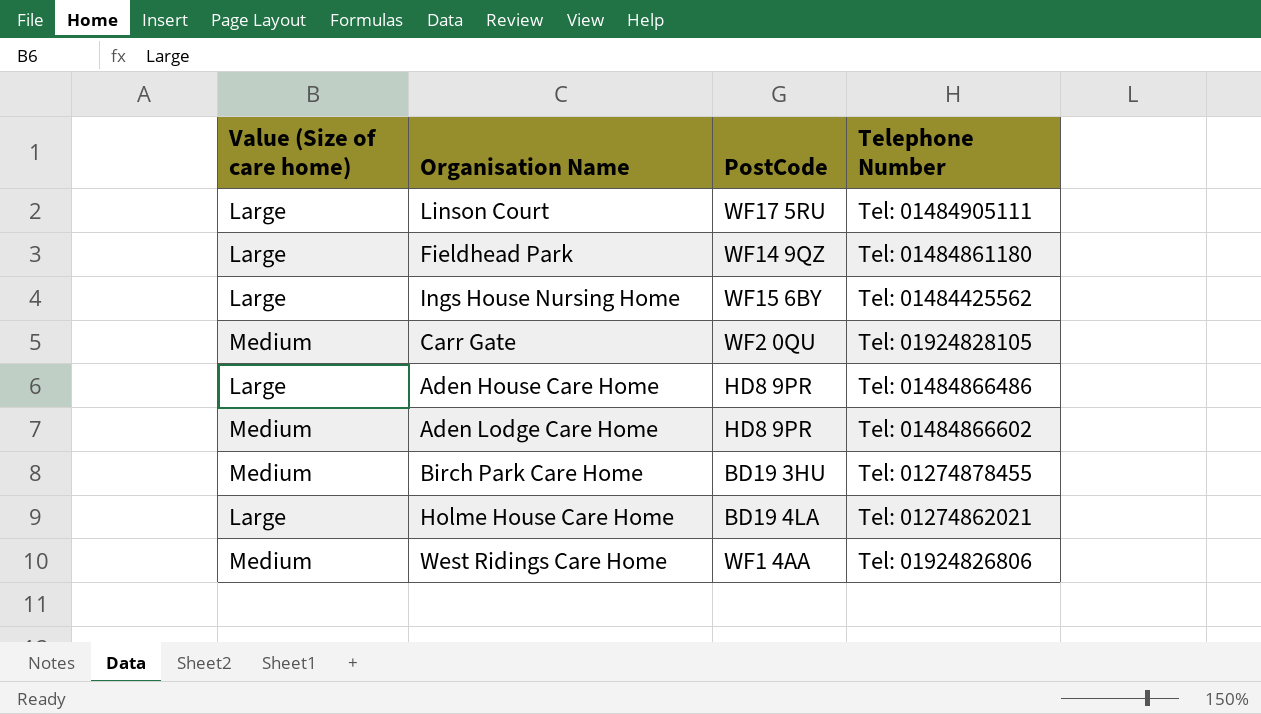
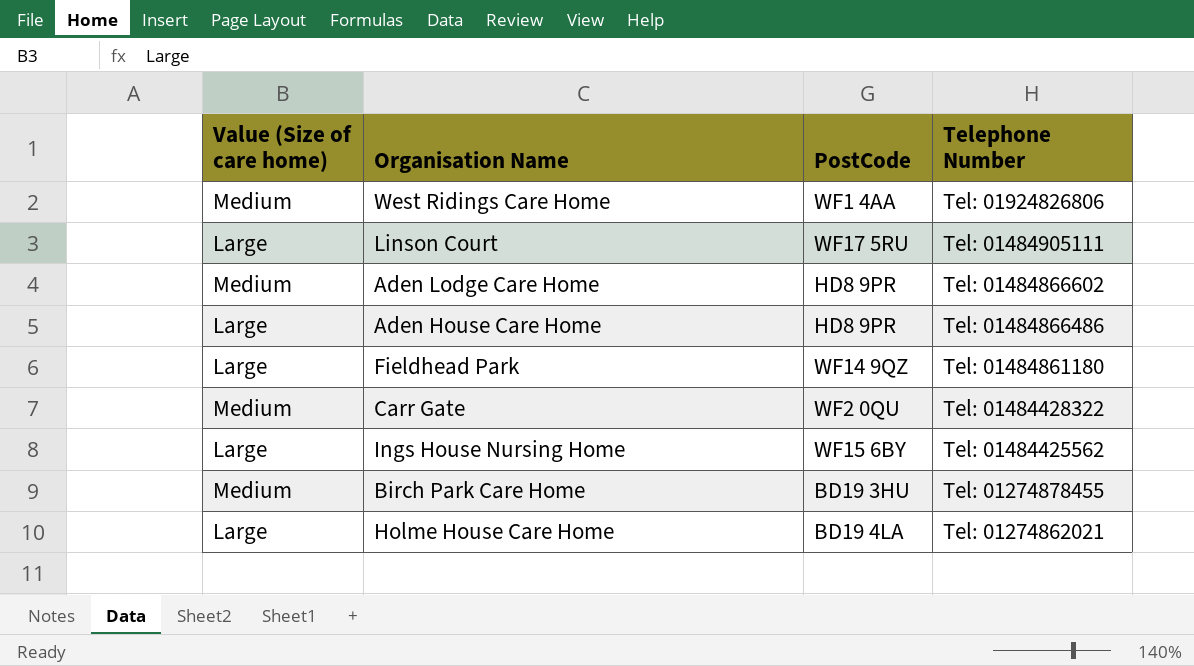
row order: none -> Telephone Number descending
Carr Gate | Telephone Number: Tel: 01924828105 -> Tel: 01484428322

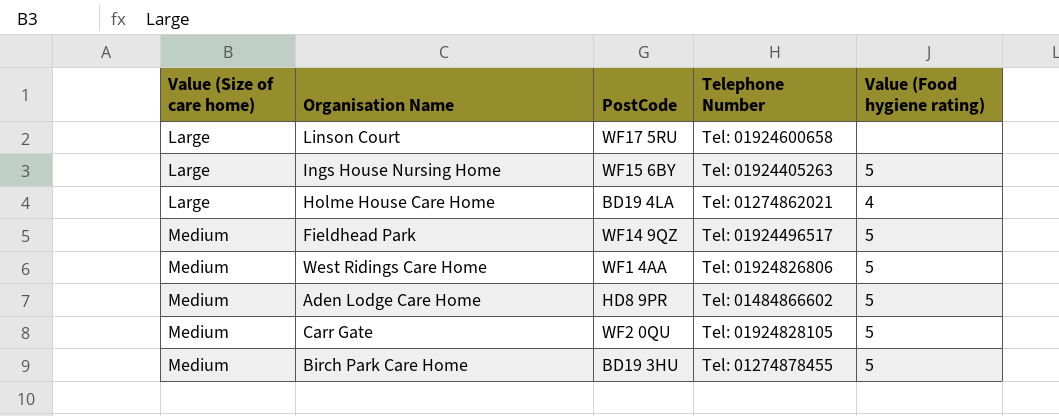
row order: Telephone Number descending -> Value (Size of care home) ascending
column Value (Food hygiene rating) | position: none -> 5
row Aden House Care Home: Large | HD8 9PR | Tel: 01484866486 -> none
Linson Court | Telephone Number: Tel: 01484905111 -> Tel: 01924600658
Ings House Nursing Home | Telephone Number: Tel: 01484425562 -> Tel: 01924405263
Fieldhead Park | Value (Size of care home): Large -> Medium
Fieldhead Park | Telephone Number: Tel: 01484861180 -> Tel: 01924496517
Carr Gate | Telephone Number: Tel: 01484428322 -> Tel: 01924828105

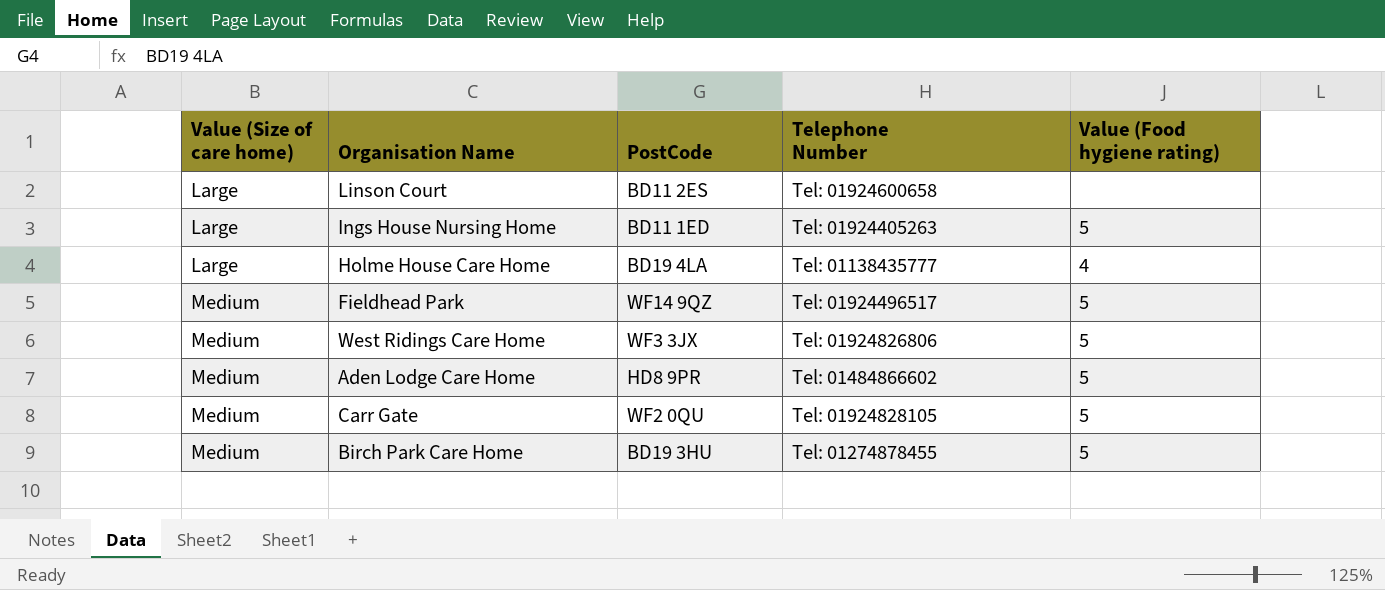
Linson Court | PostCode: WF17 5RU -> BD11 2ES
Ings House Nursing Home | PostCode: WF15 6BY -> BD11 1ED
Holme House Care Home | Telephone Number: Tel: 01274862021 -> Tel: 01138435777
West Ridings Care Home | PostCode: WF1 4AA -> WF3 3JX

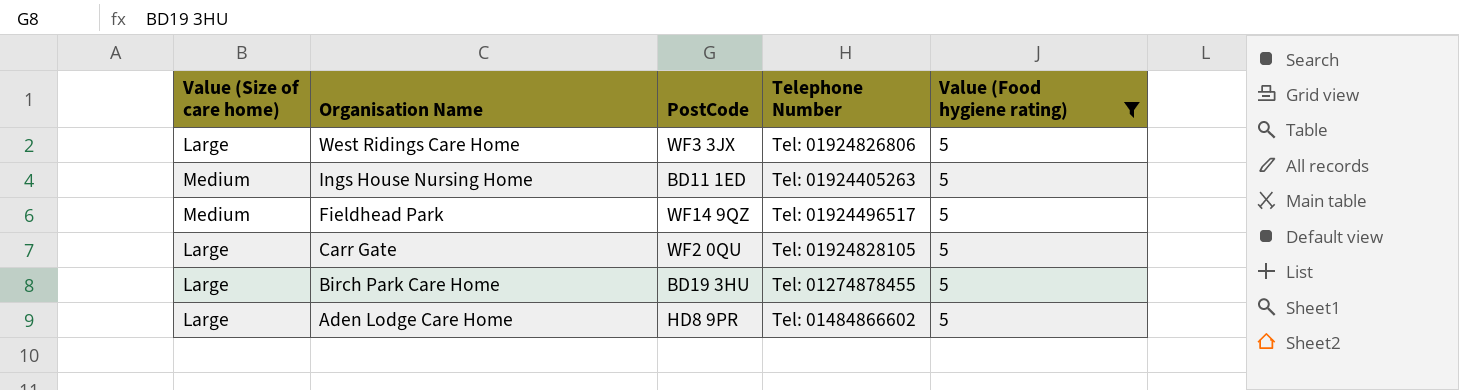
filter: none -> Value (Food hygiene rating) = 5
row order: Value (Size of care home) ascending -> Organisation Name descending
West Ridings Care Home | Value (Size of care home): Medium -> Large
Ings House Nursing Home | Value (Size of care home): Large -> Medium
Carr Gate | Value (Size of care home): Medium -> Large
Birch Park Care Home | Value (Size of care home): Medium -> Large
Aden Lodge Care Home | Value (Size of care home): Medium -> Large

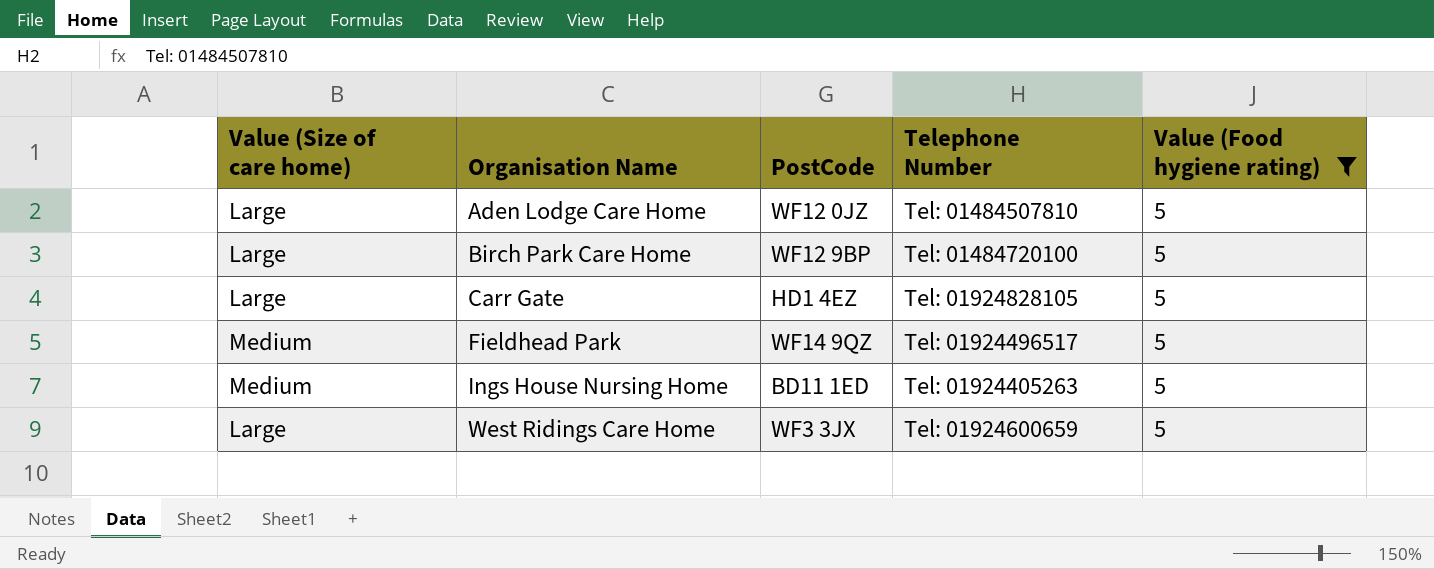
row order: Organisation Name descending -> Organisation Name ascending
Aden Lodge Care Home | PostCode: HD8 9PR -> WF12 0JZ
Aden Lodge Care Home | Telephone Number: Tel: 01484866602 -> Tel: 01484507810
Birch Park Care Home | PostCode: BD19 3HU -> WF12 9BP
Birch Park Care Home | Telephone Number: Tel: 01274878455 -> Tel: 01484720100
Carr Gate | PostCode: WF2 0QU -> HD1 4EZ
West Ridings Care Home | Telephone Number: Tel: 01924826806 -> Tel: 01924600659

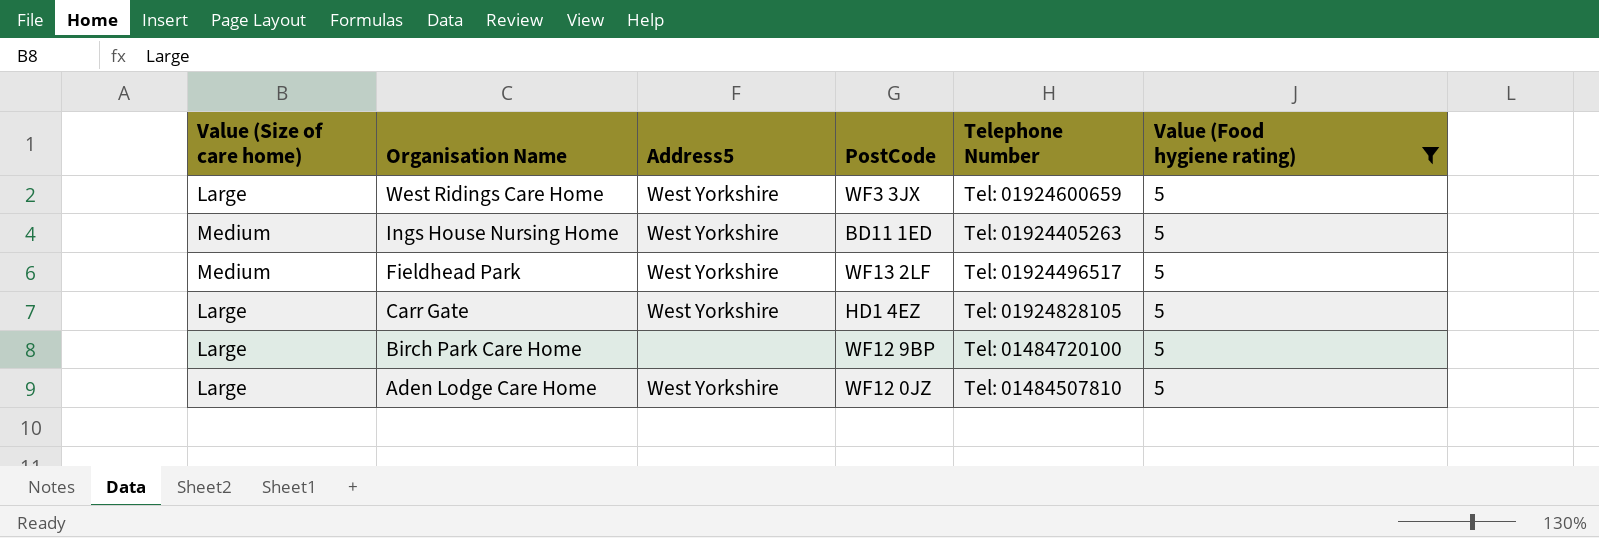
row order: Organisation Name ascending -> Organisation Name descending
column Address5 | position: none -> 3
Fieldhead Park | PostCode: WF14 9QZ -> WF13 2LF

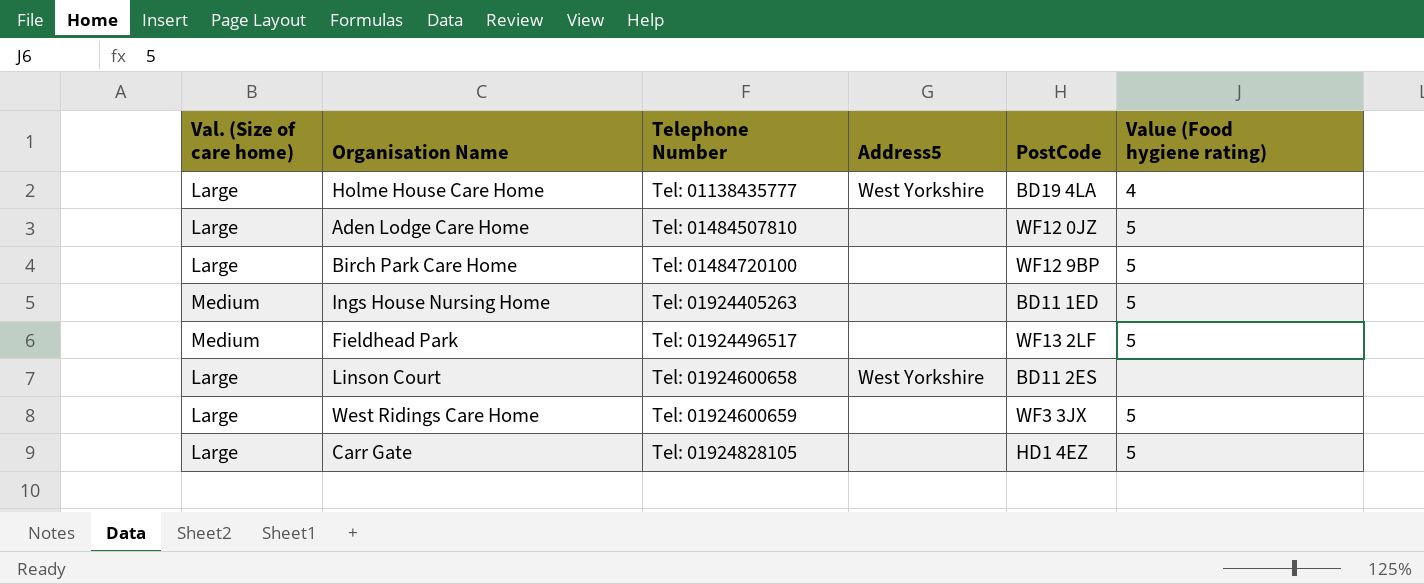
filter: Value (Food hygiene rating) = 5 -> none
row order: Organisation Name descending -> Telephone Number ascending
column name: Value (Size of care home) -> Val. (Size of care home)
column Telephone Number | position: 5 -> 3
Aden Lodge Care Home | Address5: West Yorkshire -> none
Ings House Nursing Home | Address5: West Yorkshire -> none
Fieldhead Park | Address5: West Yorkshire -> none
West Ridings Care Home | Address5: West Yorkshire -> none
Carr Gate | Address5: West Yorkshire -> none

